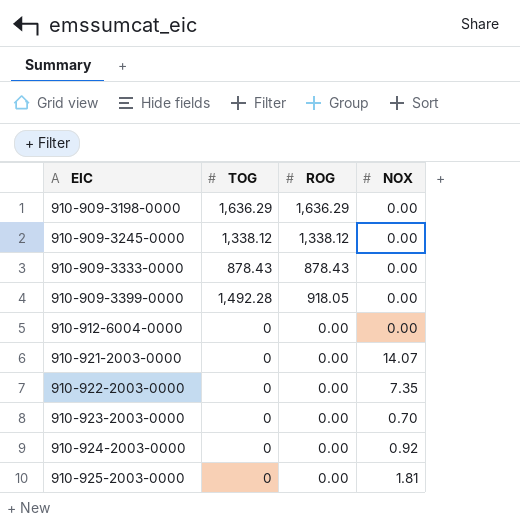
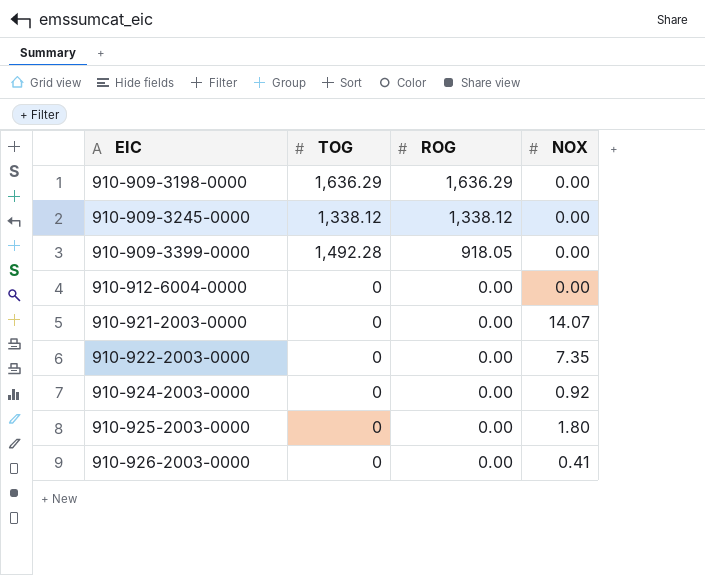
row 910-909-3333-0000: 878.43 | 878.43 | 0.00 -> none
row 910-923-2003-0000: 0 | 0.00 | 0.70 -> none
910-925-2003-0000 | NOX: 1.81 -> 1.80
row 910-926-2003-0000: none -> 0 | 0.00 | 0.41

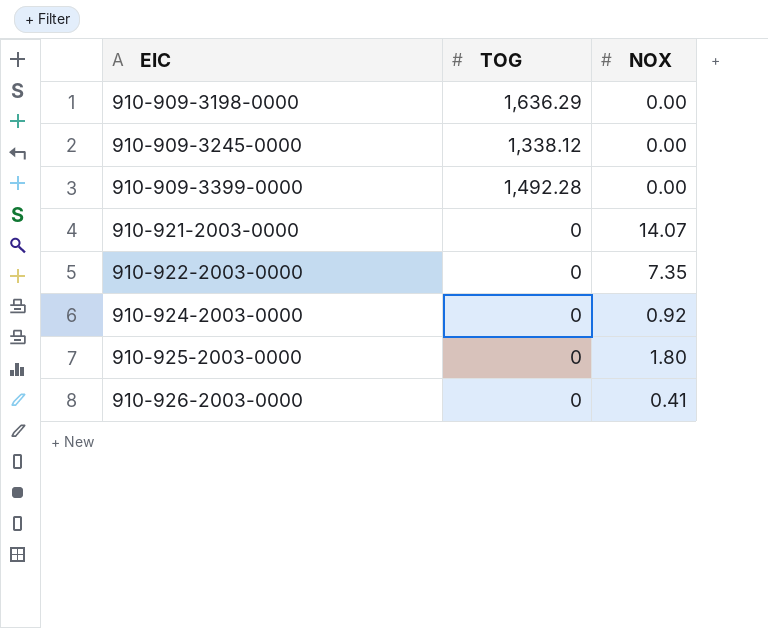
column ROG | position: 3 -> none
row 910-912-6004-0000: 0 | 0.00 | 0.00 -> none

